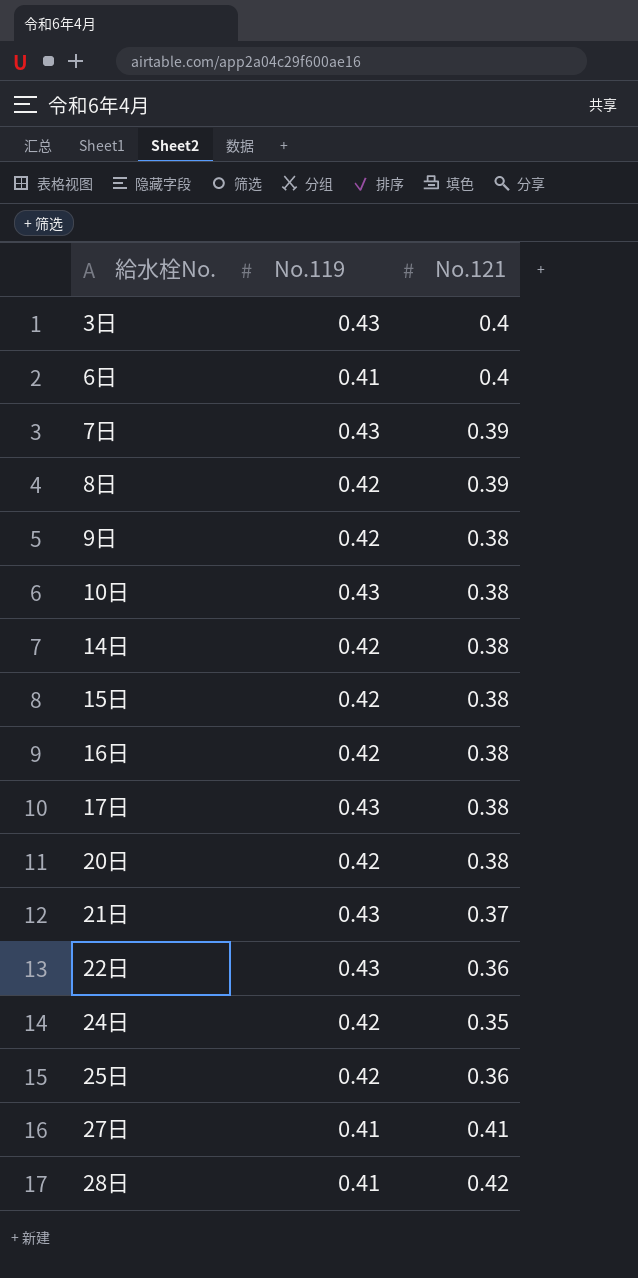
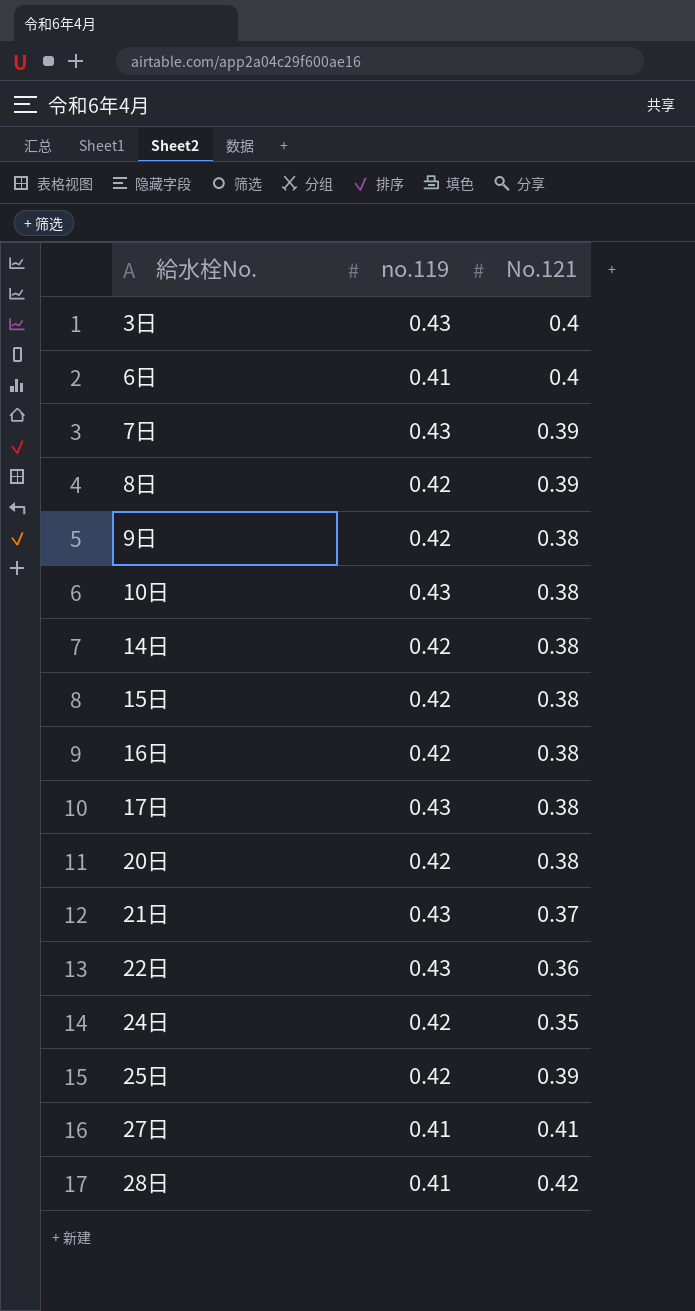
column name: No.119 -> no.119
25日 | No.121: 0.36 -> 0.39

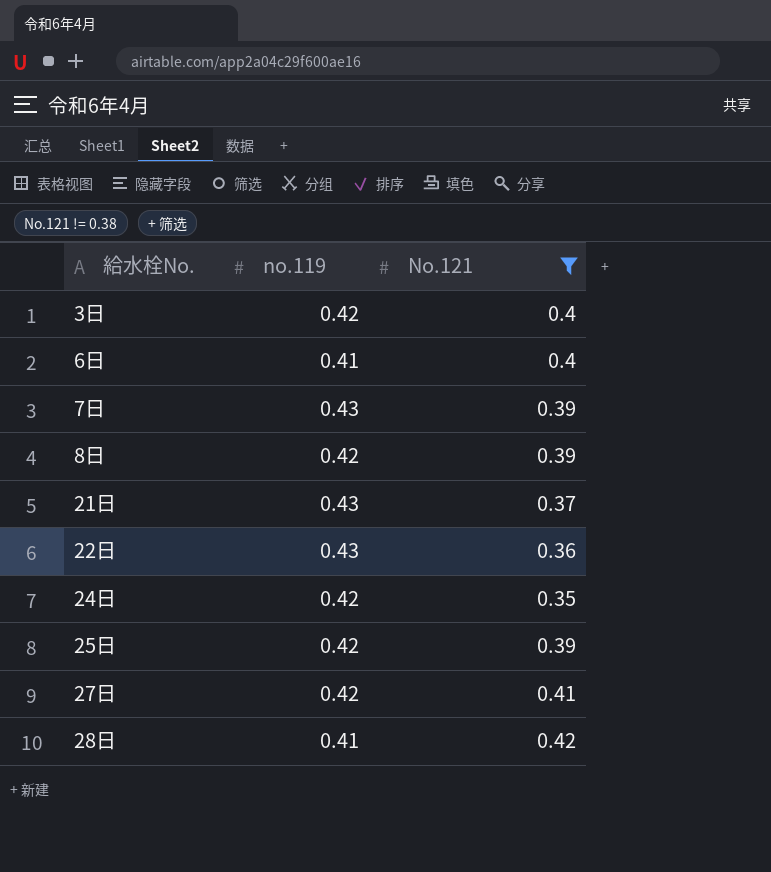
filter: none -> No.121 != 0.38
3日 | no.119: 0.43 -> 0.42
27日 | no.119: 0.41 -> 0.42

